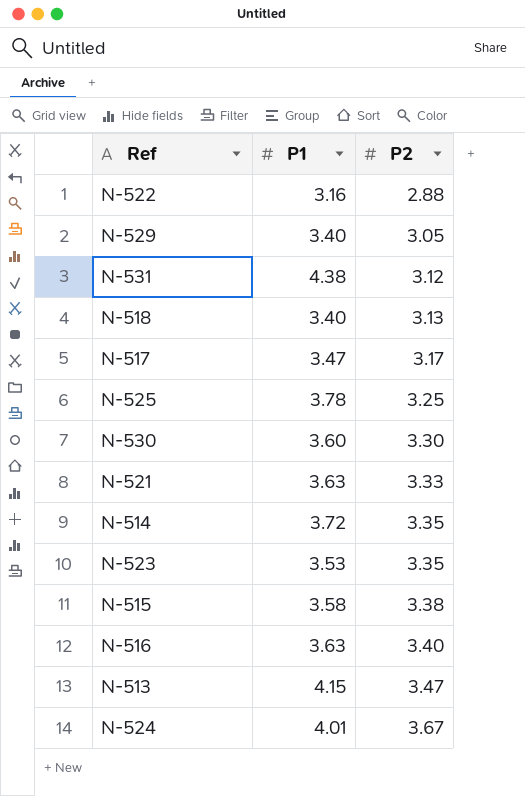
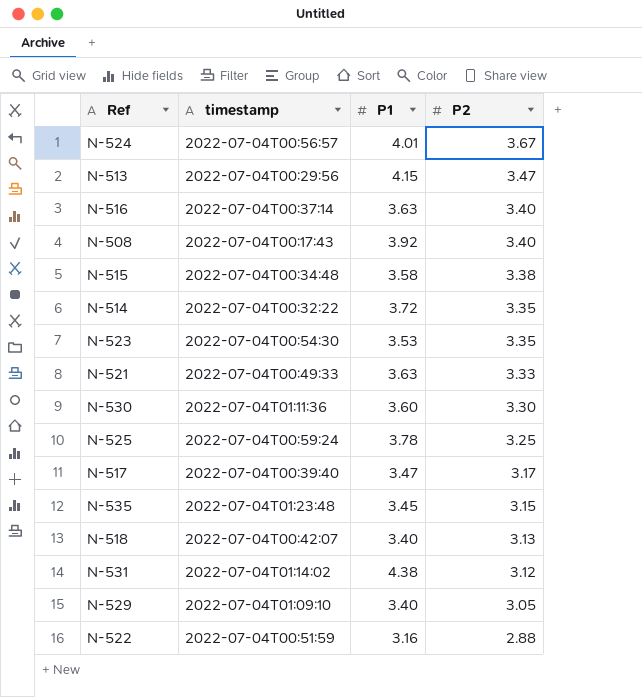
row order: P2 ascending -> P2 descending
column timestamp | position: none -> 2
row N-508: none -> 2022-07-04T00:17:43 | 3.92 | 3.40
row N-535: none -> 2022-07-04T01:23:48 | 3.45 | 3.15

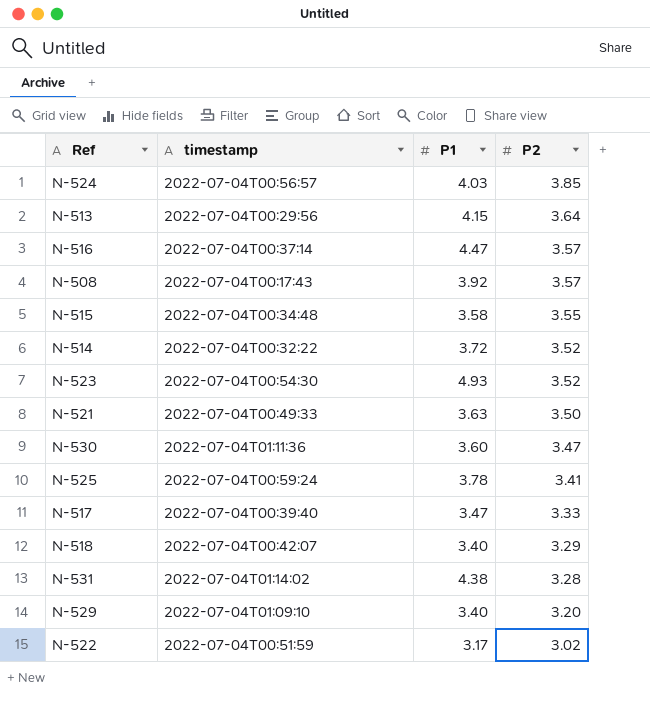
row N-535: 2022-07-04T01:23:48 | 3.45 | 3.15 -> none
N-524 | P1: 4.01 -> 4.03
N-524 | P2: 3.67 -> 3.85
N-513 | P2: 3.47 -> 3.64
N-516 | P1: 3.63 -> 4.47
N-516 | P2: 3.40 -> 3.57
N-508 | P2: 3.40 -> 3.57
N-515 | P2: 3.38 -> 3.55
N-514 | P2: 3.35 -> 3.52
N-523 | P1: 3.53 -> 4.93
N-523 | P2: 3.35 -> 3.52
N-521 | P2: 3.33 -> 3.50
N-530 | P2: 3.30 -> 3.47
N-525 | P2: 3.25 -> 3.41
N-517 | P2: 3.17 -> 3.33
N-518 | P2: 3.13 -> 3.29
N-531 | P2: 3.12 -> 3.28
N-529 | P2: 3.05 -> 3.20
N-522 | P1: 3.16 -> 3.17
N-522 | P2: 2.88 -> 3.02

